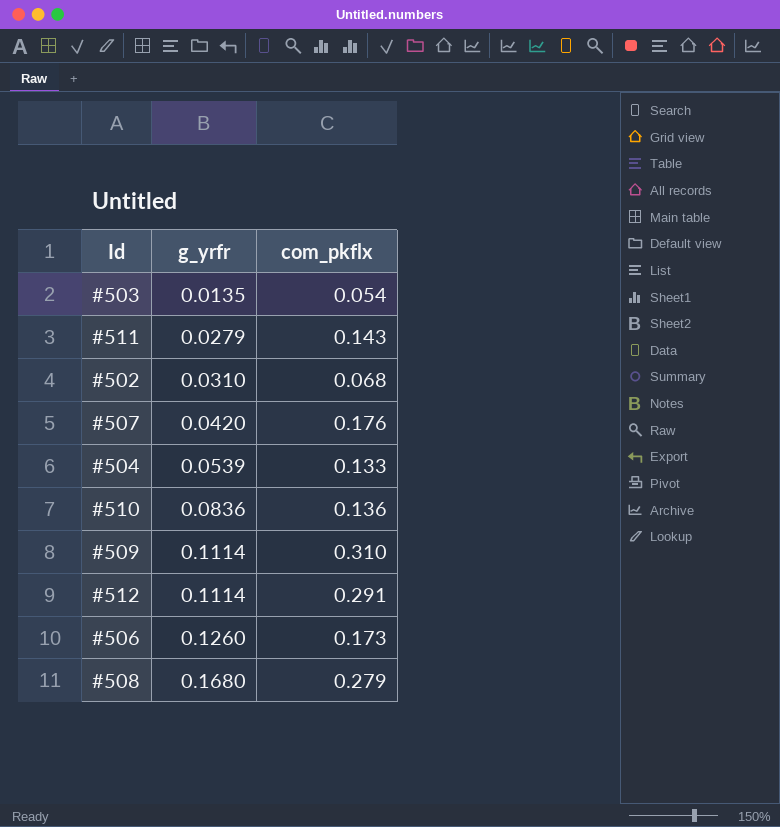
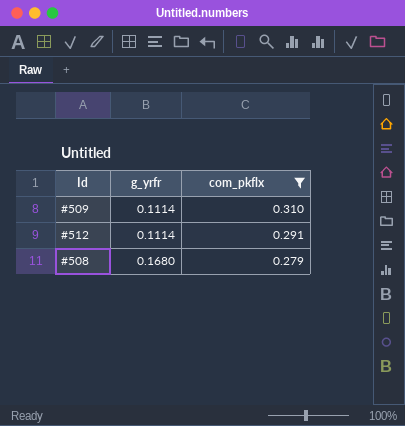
filter: none -> com_pkflx >= 0.279

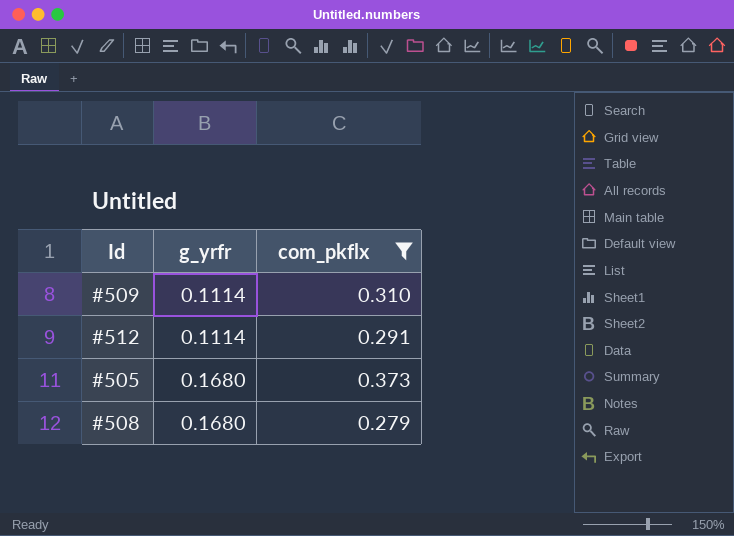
row #505: none -> 0.1680 | 0.373

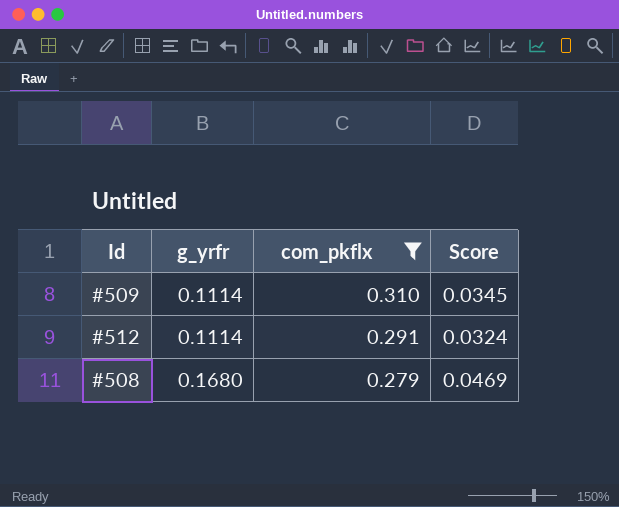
column Score | formula: none -> [g_yrfr] * [com_pkflx]
row #505: 0.1680 | 0.373 -> none

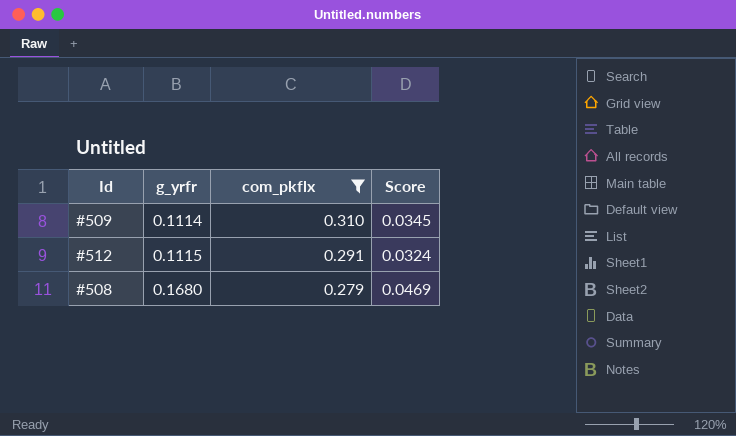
#512 | g_yrfr: 0.1114 -> 0.1115

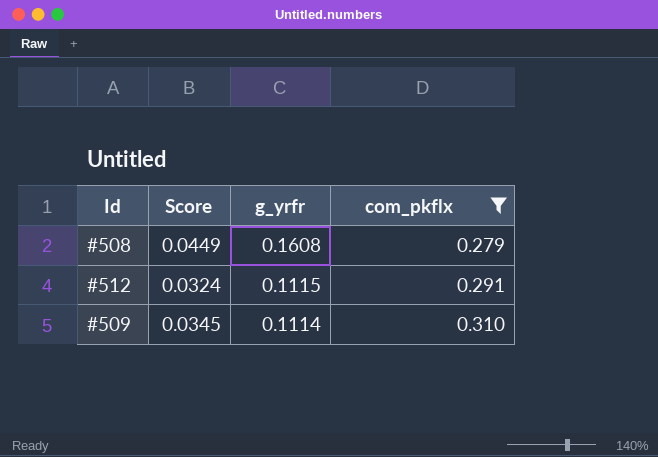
row order: g_yrfr ascending -> g_yrfr descending
column Score | position: 4 -> 2
#508 | Score: 0.0469 -> 0.0449
#508 | g_yrfr: 0.1680 -> 0.1608

